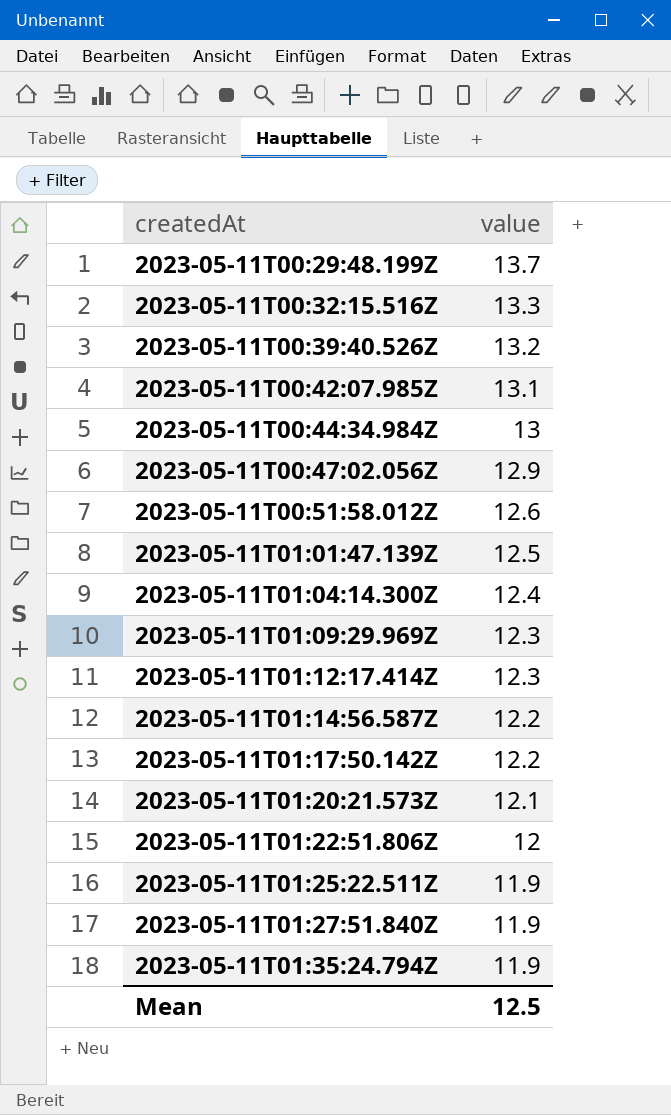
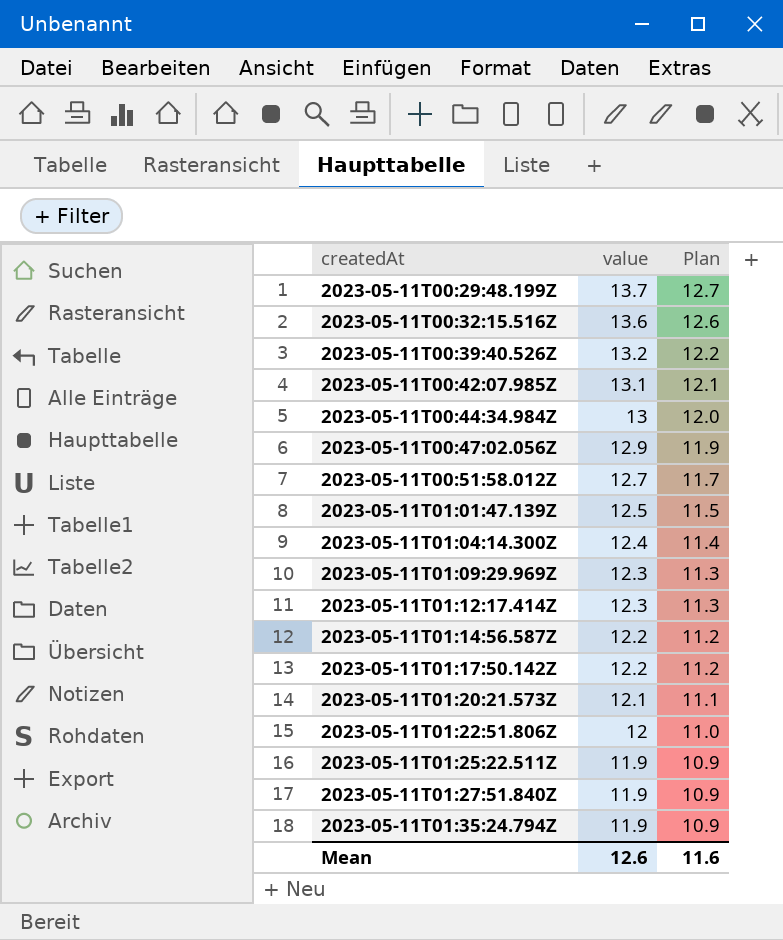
column Plan | formula: none -> [value] - 1
2023-05-11T00:32:15.516Z | value: 13.3 -> 13.6
2023-05-11T00:51:58.012Z | value: 12.6 -> 12.7
Mean | value: 12.5 -> 12.6

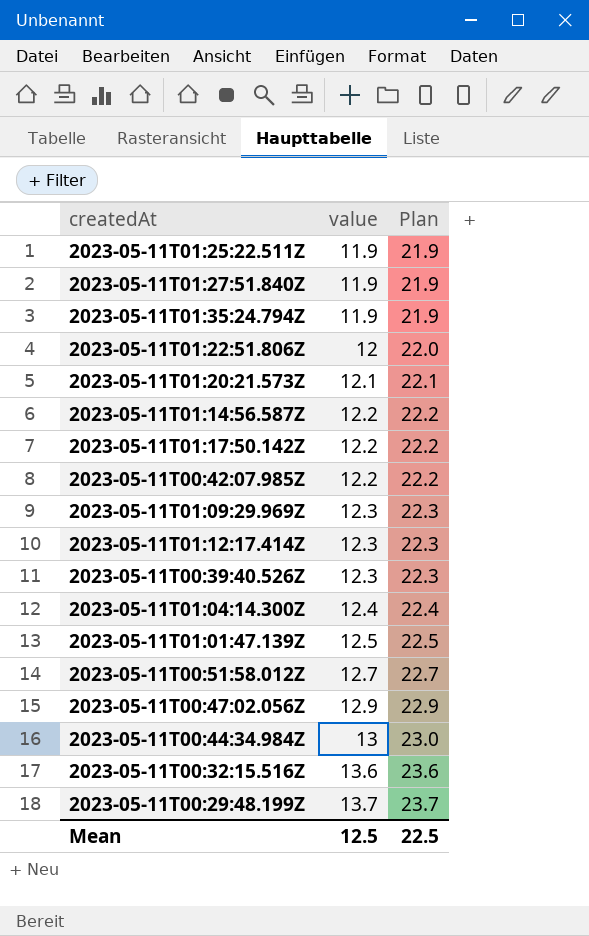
row order: createdAt ascending -> value ascending
column Plan | formula: [value] - 1 -> [value] + 10
2023-05-11T00:42:07.985Z | value: 13.1 -> 12.2
2023-05-11T00:39:40.526Z | value: 13.2 -> 12.3
Mean | value: 12.6 -> 12.5
Mean | Plan: 11.6 -> 22.5

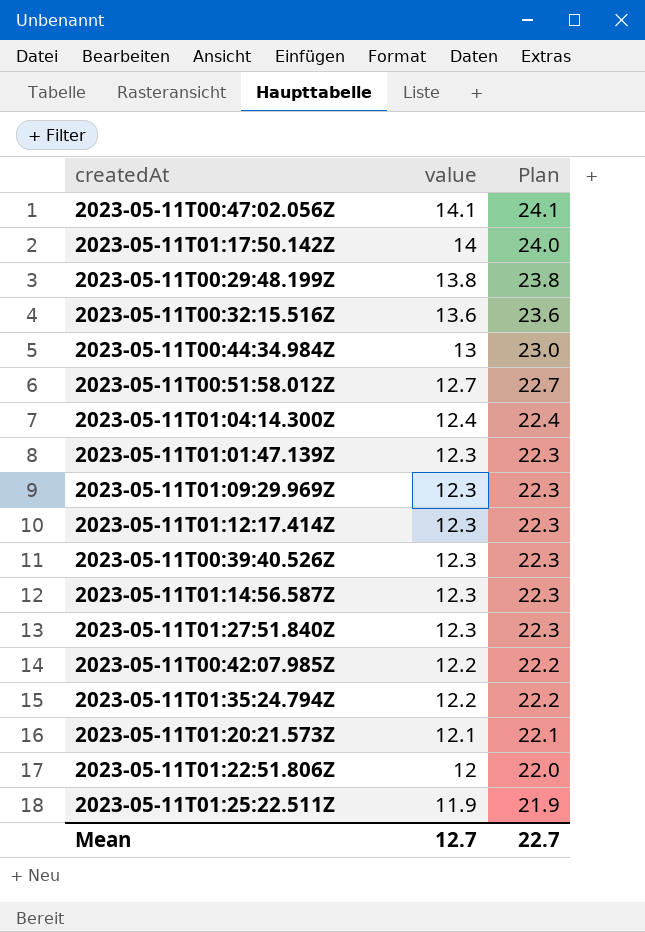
row order: value ascending -> value descending
2023-05-11T00:47:02.056Z | value: 12.9 -> 14.1
2023-05-11T00:47:02.056Z | Plan: 22.9 -> 24.1
2023-05-11T01:17:50.142Z | value: 12.2 -> 14
2023-05-11T01:17:50.142Z | Plan: 22.2 -> 24.0
2023-05-11T00:29:48.199Z | value: 13.7 -> 13.8
2023-05-11T00:29:48.199Z | Plan: 23.7 -> 23.8
2023-05-11T01:01:47.139Z | value: 12.5 -> 12.3
2023-05-11T01:01:47.139Z | Plan: 22.5 -> 22.3
2023-05-11T01:14:56.587Z | value: 12.2 -> 12.3
2023-05-11T01:14:56.587Z | Plan: 22.2 -> 22.3
2023-05-11T01:27:51.840Z | value: 11.9 -> 12.3
2023-05-11T01:27:51.840Z | Plan: 21.9 -> 22.3
2023-05-11T01:35:24.794Z | value: 11.9 -> 12.2
2023-05-11T01:35:24.794Z | Plan: 21.9 -> 22.2
Mean | value: 12.5 -> 12.7
Mean | Plan: 22.5 -> 22.7

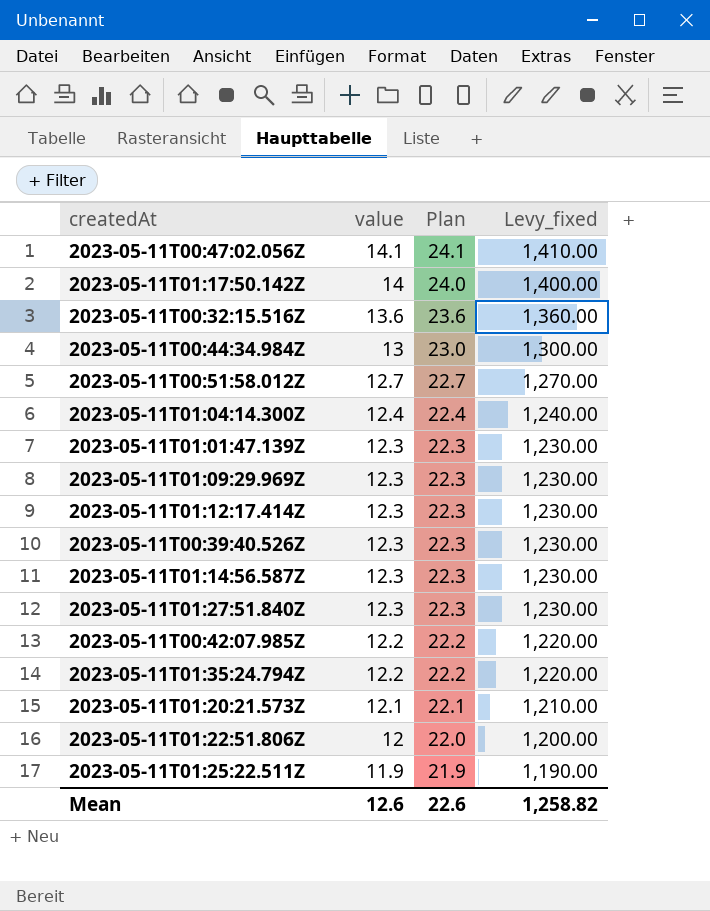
column Levy_fixed | formula: none -> [value] * 100
row 2023-05-11T00:29:48.199Z: 13.8 | 23.8 -> none
Mean | value: 12.7 -> 12.6
Mean | Plan: 22.7 -> 22.6

